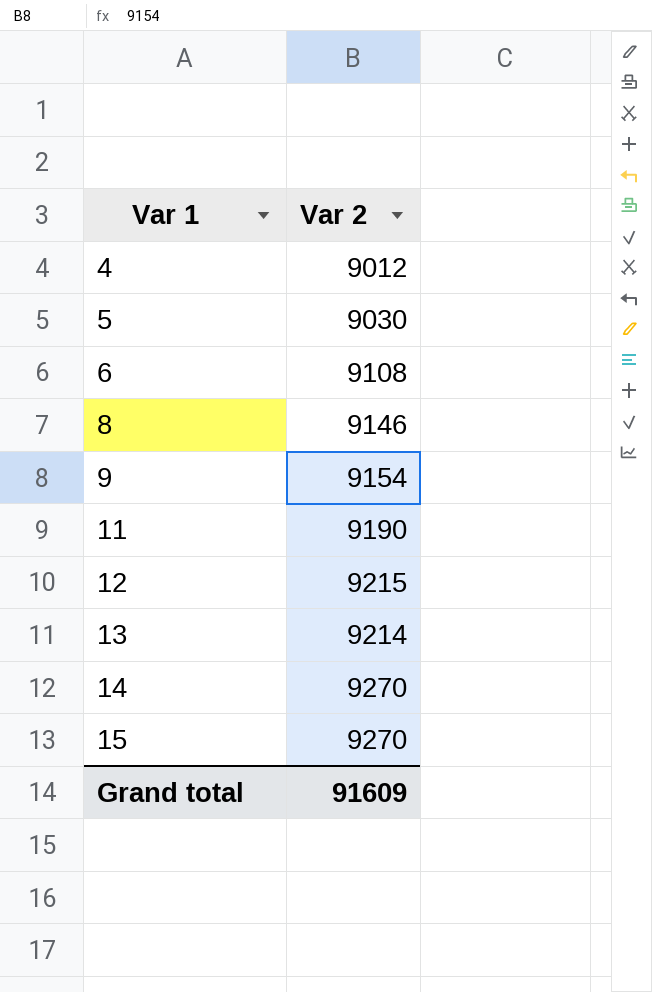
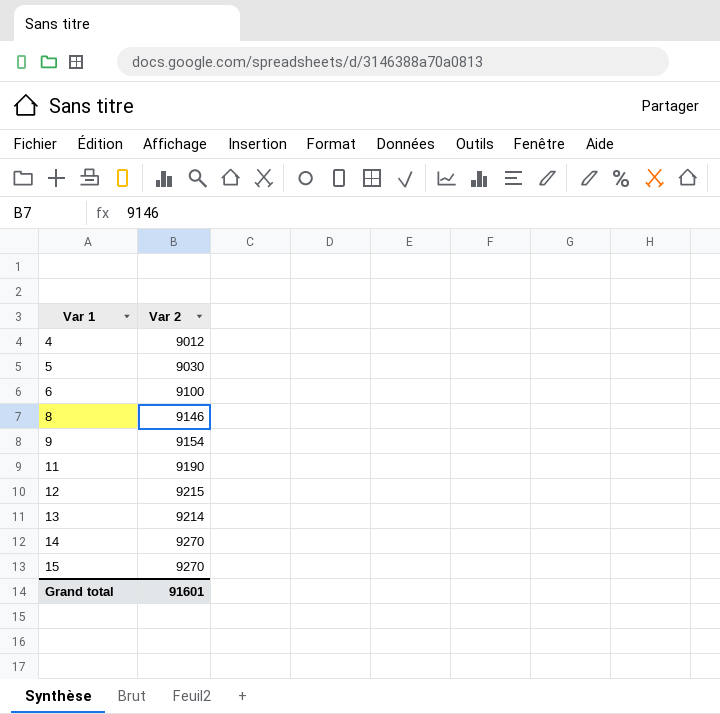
6 | Var 2: 9108 -> 9100
Grand total | Var 2: 91609 -> 91601

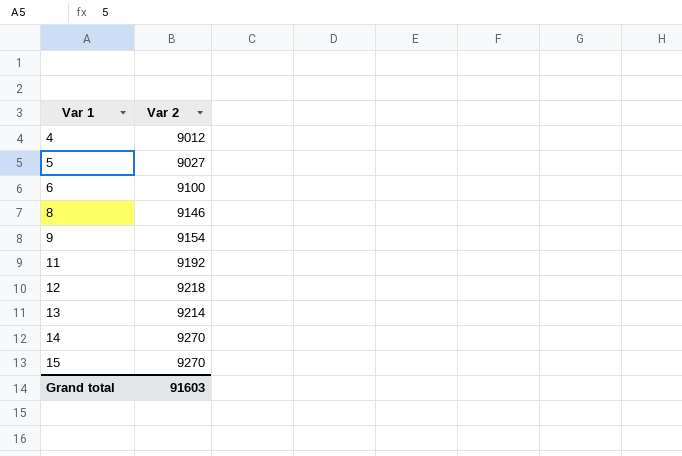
5 | Var 2: 9030 -> 9027
11 | Var 2: 9190 -> 9192
12 | Var 2: 9215 -> 9218
Grand total | Var 2: 91601 -> 91603

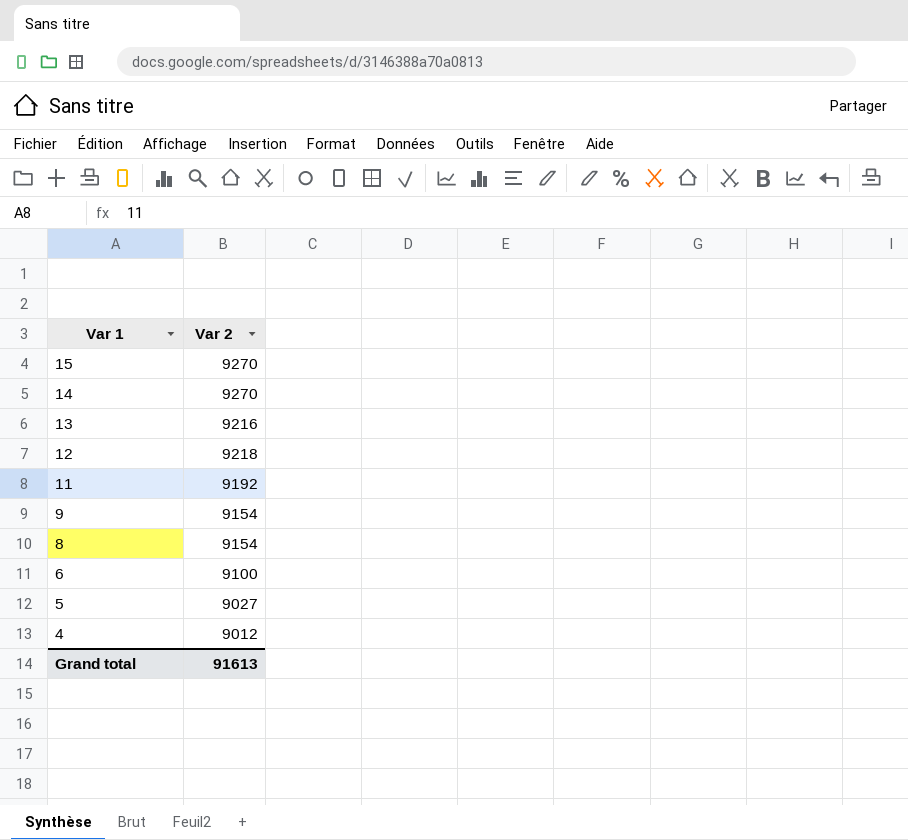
row order: Var 1 ascending -> Var 1 descending
13 | Var 2: 9214 -> 9216
8 | Var 2: 9146 -> 9154
Grand total | Var 2: 91603 -> 91613

